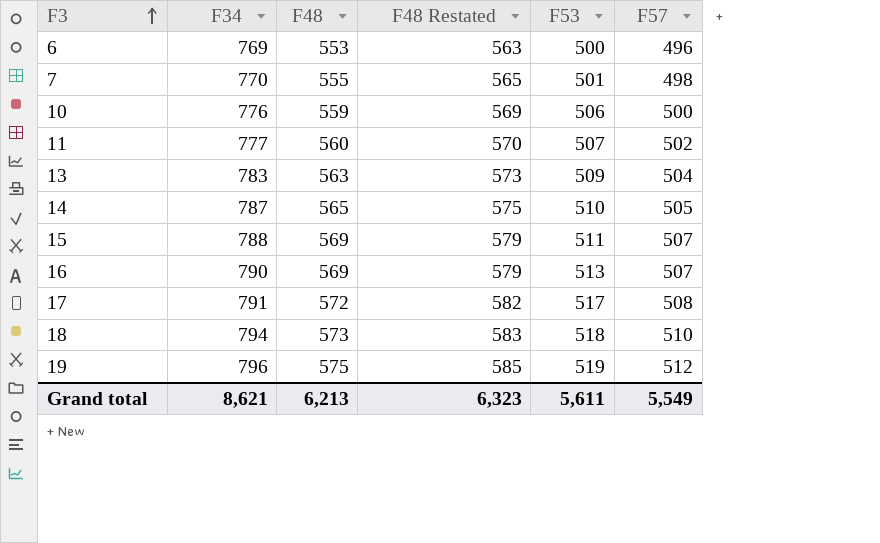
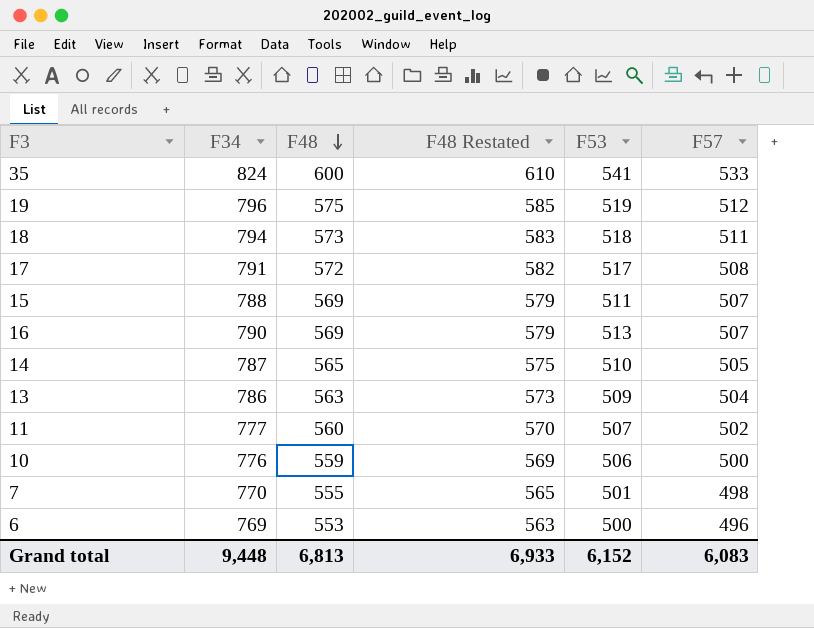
row order: F3 ascending -> F48 descending
row 35: none -> 824 | 600 | 610 | 541 | 533
18 | F57: 510 -> 511
13 | F34: 783 -> 786
Grand total | F34: 8,621 -> 9,448
Grand total | F48: 6,213 -> 6,813
Grand total | F48 Restated: 6,323 -> 6,933
Grand total | F53: 5,611 -> 6,152
Grand total | F57: 5,549 -> 6,083

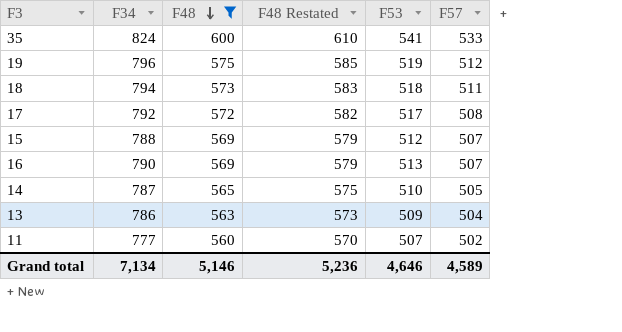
filter: none -> F48 >= 560
17 | F34: 791 -> 792
15 | F53: 511 -> 512
Grand total | F34: 9,448 -> 7,134
Grand total | F48: 6,813 -> 5,146
Grand total | F48 Restated: 6,933 -> 5,236
Grand total | F53: 6,152 -> 4,646
Grand total | F57: 6,083 -> 4,589

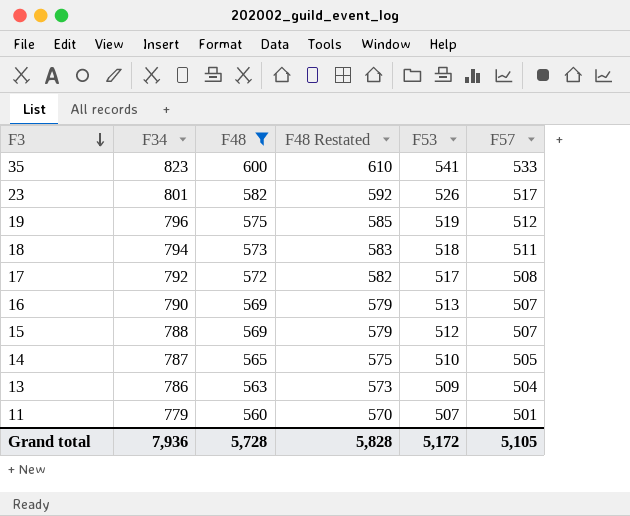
row order: F48 descending -> F3 descending
35 | F34: 824 -> 823
row 23: none -> 801 | 582 | 592 | 526 | 517
11 | F34: 777 -> 779
11 | F57: 502 -> 501
Grand total | F34: 7,134 -> 7,936
Grand total | F48: 5,146 -> 5,728
Grand total | F48 Restated: 5,236 -> 5,828
Grand total | F53: 4,646 -> 5,172
Grand total | F57: 4,589 -> 5,105

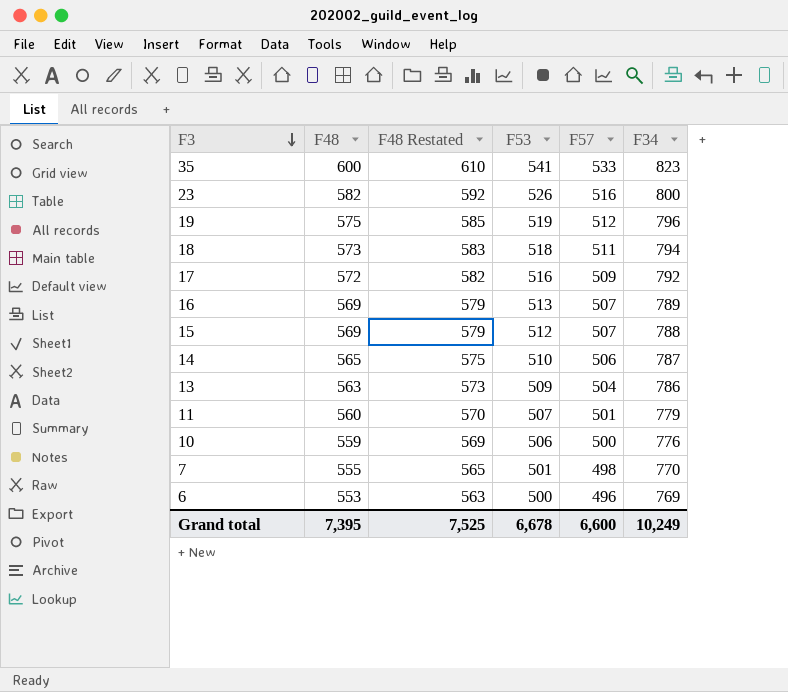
filter: F48 >= 560 -> none
column F34 | position: 2 -> 6
23 | F57: 517 -> 516
23 | F34: 801 -> 800
17 | F53: 517 -> 516
17 | F57: 508 -> 509
16 | F34: 790 -> 789
14 | F57: 505 -> 506
Grand total | F48: 5,728 -> 7,395
Grand total | F48 Restated: 5,828 -> 7,525
Grand total | F53: 5,172 -> 6,678
Grand total | F57: 5,105 -> 6,600
Grand total | F34: 7,936 -> 10,249

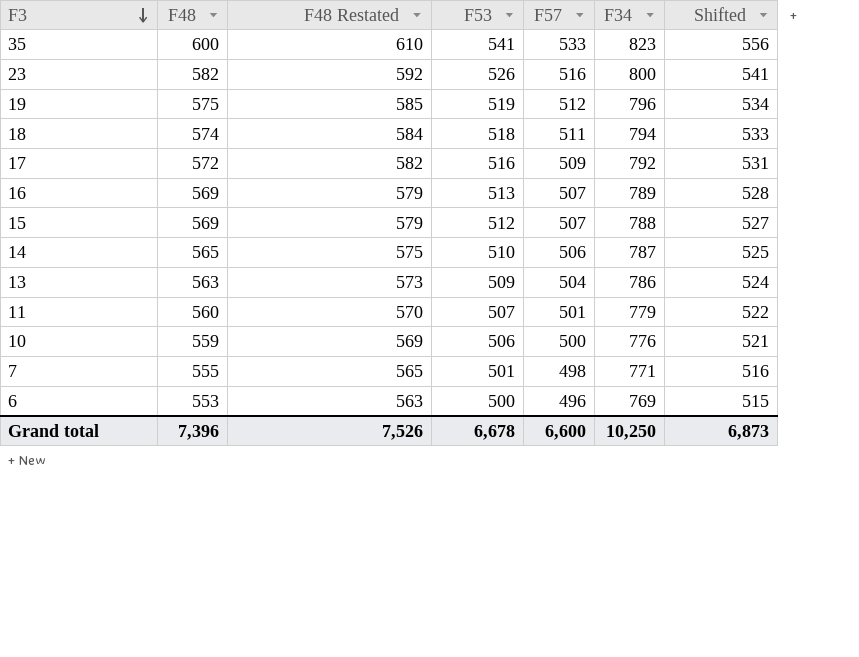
column Shifted | formula: none -> [F53] + 15
18 | F48: 573 -> 574
18 | F48 Restated: 583 -> 584
7 | F34: 770 -> 771
Grand total | F48: 7,395 -> 7,396
Grand total | F48 Restated: 7,525 -> 7,526
Grand total | F34: 10,249 -> 10,250

